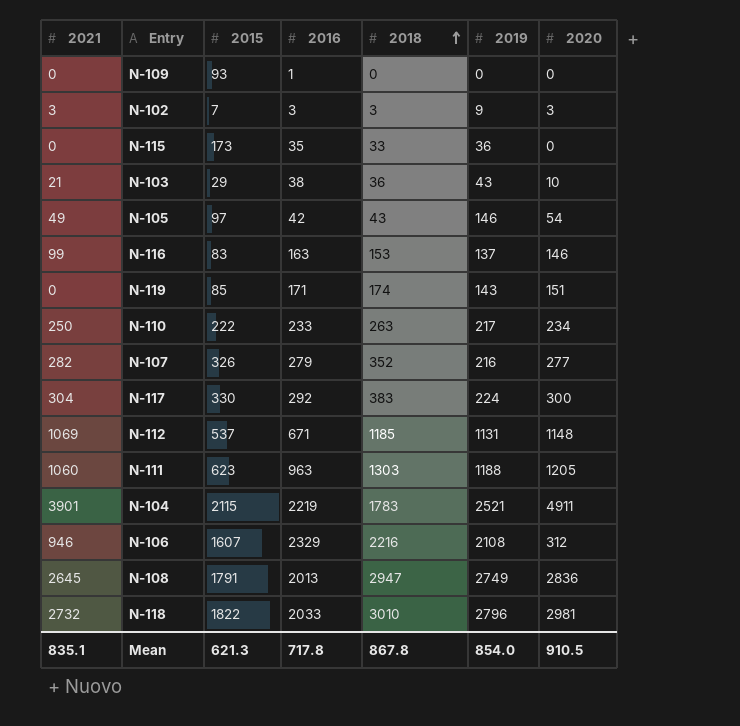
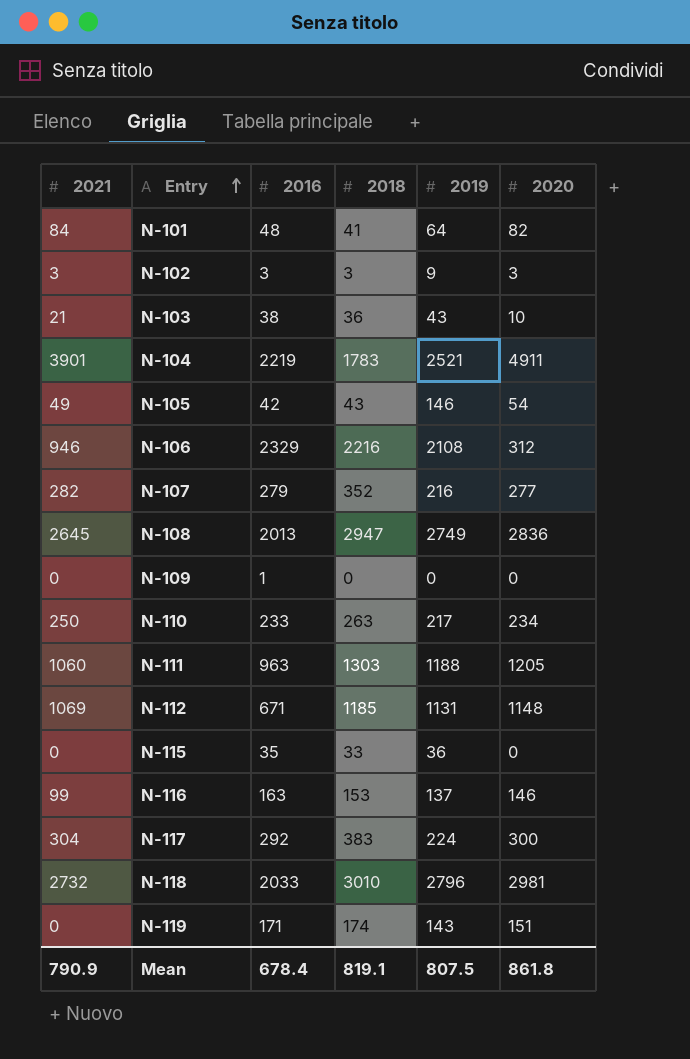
row order: 2018 ascending -> Entry ascending
column 2015 | position: 3 -> none
row N-101: none -> 84 | 48 | 41 | 64 | 82
Mean | 2021: 835.1 -> 790.9
Mean | 2016: 717.8 -> 678.4
Mean | 2018: 867.8 -> 819.1
Mean | 2019: 854.0 -> 807.5
Mean | 2020: 910.5 -> 861.8

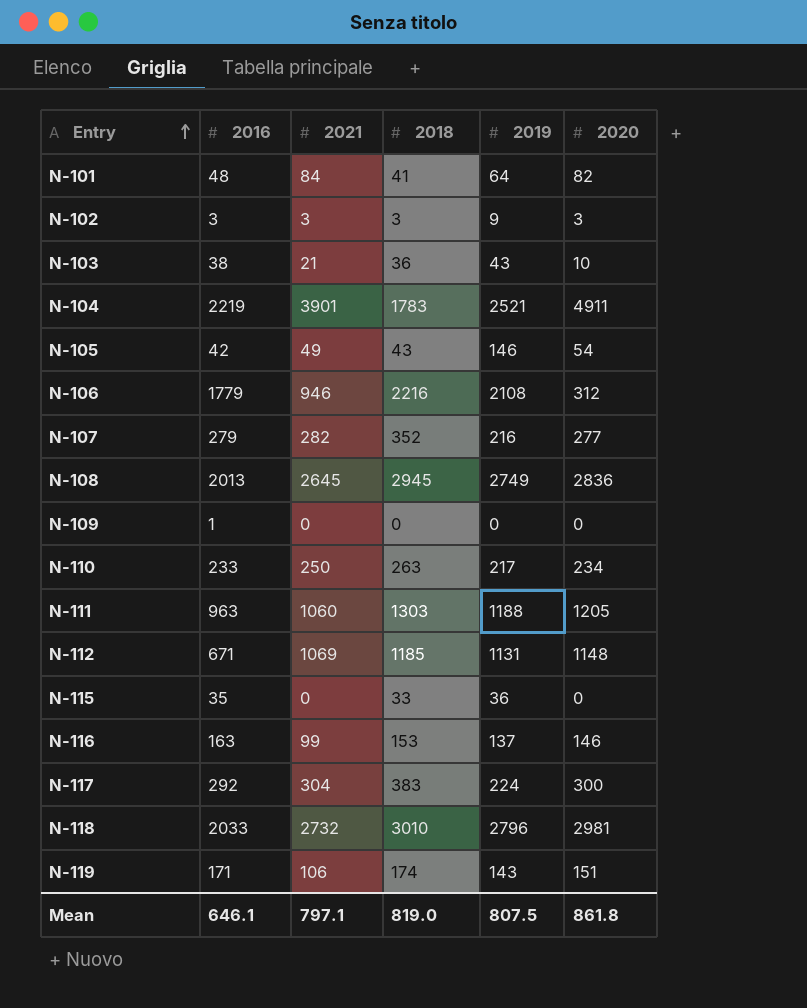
column 2021 | position: 1 -> 3
N-106 | 2016: 2329 -> 1779
N-108 | 2018: 2947 -> 2945
N-119 | 2021: 0 -> 106
Mean | 2016: 678.4 -> 646.1
Mean | 2021: 790.9 -> 797.1
Mean | 2018: 819.1 -> 819.0

